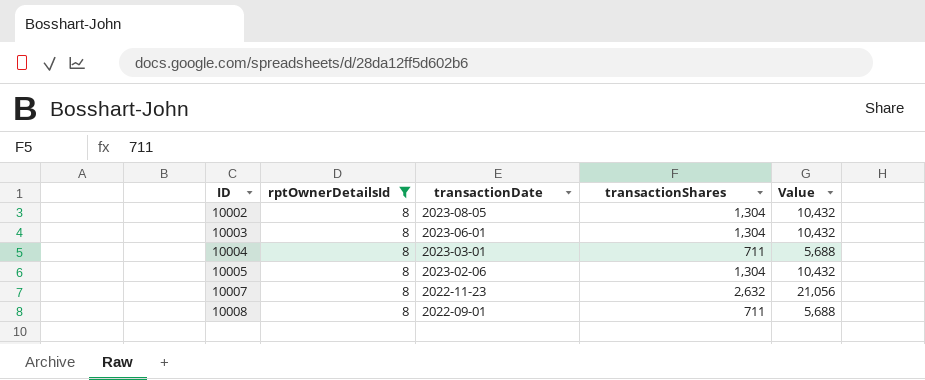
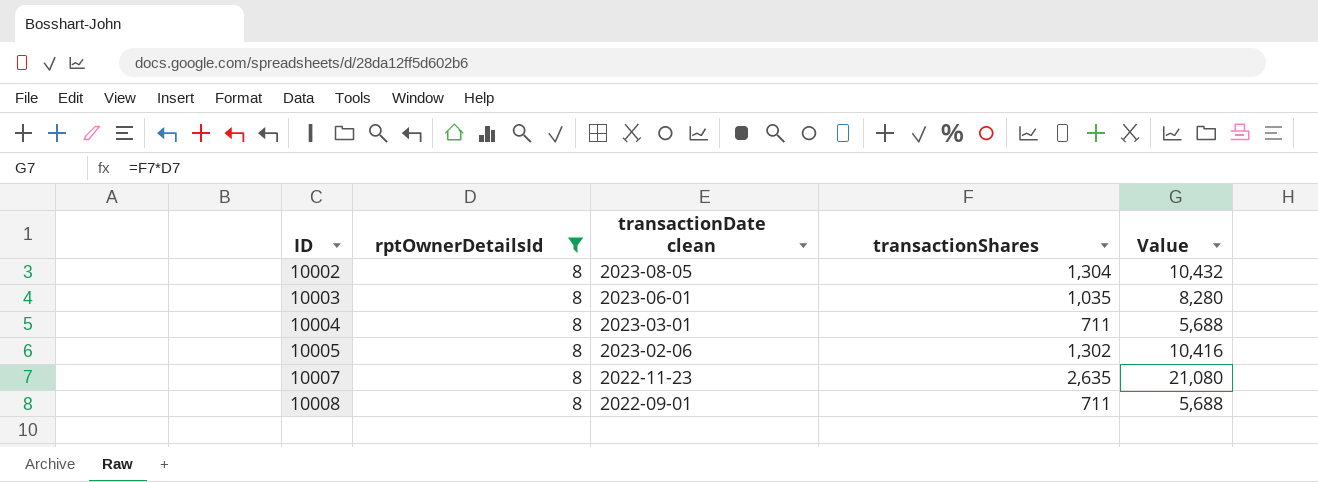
column name: transactionDate -> transactionDate clean
10003 | transactionShares: 1,304 -> 1,035
10003 | Value: 10,432 -> 8,280
10005 | transactionShares: 1,304 -> 1,302
10005 | Value: 10,432 -> 10,416
10007 | transactionShares: 2,632 -> 2,635
10007 | Value: 21,056 -> 21,080

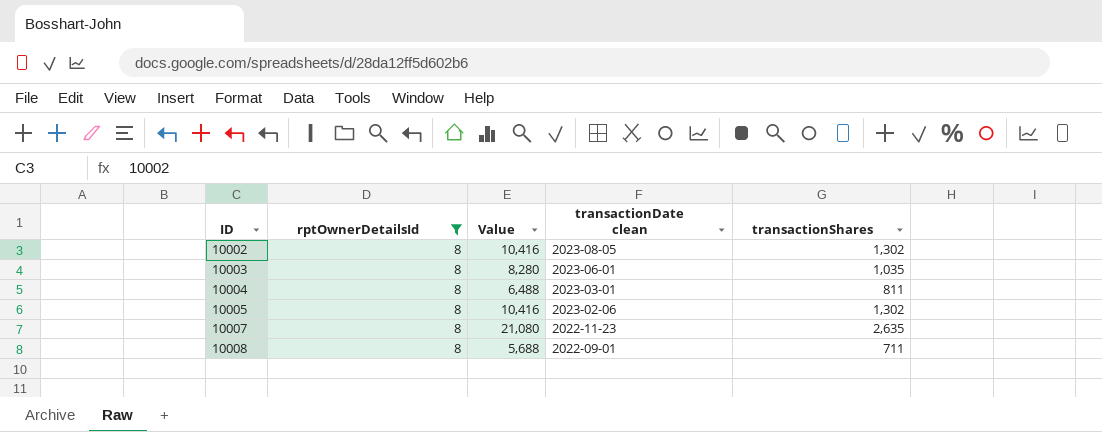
column Value | position: 5 -> 3
10002 | Value: 10,432 -> 10,416
10002 | transactionShares: 1,304 -> 1,302
10004 | Value: 5,688 -> 6,488
10004 | transactionShares: 711 -> 811

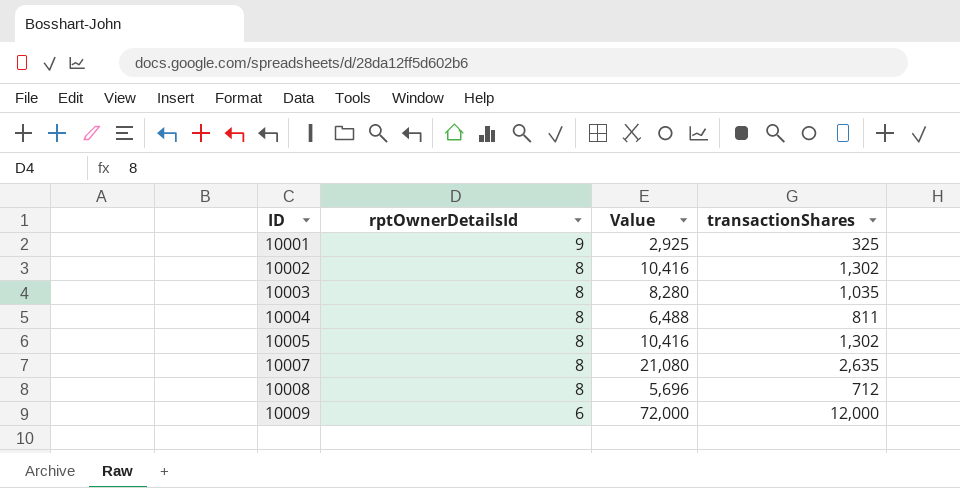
filter: rptOwnerDetailsId = 8 -> none
column transactionDate clean | position: 4 -> none
10008 | Value: 5,688 -> 5,696
10008 | transactionShares: 711 -> 712

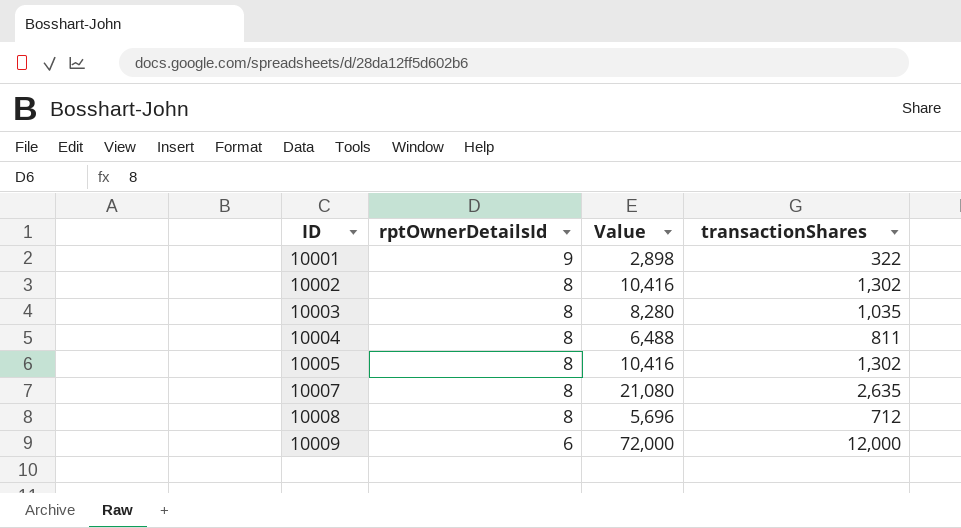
10001 | Value: 2,925 -> 2,898
10001 | transactionShares: 325 -> 322

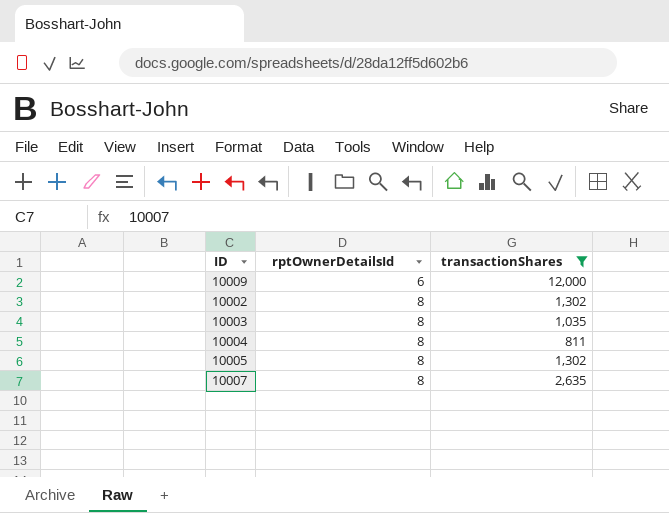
filter: none -> transactionShares >= 811
row order: ID ascending -> rptOwnerDetailsId ascending
column Value | formula: [rptOwnerDetailsId] * [transactionShares] -> none

